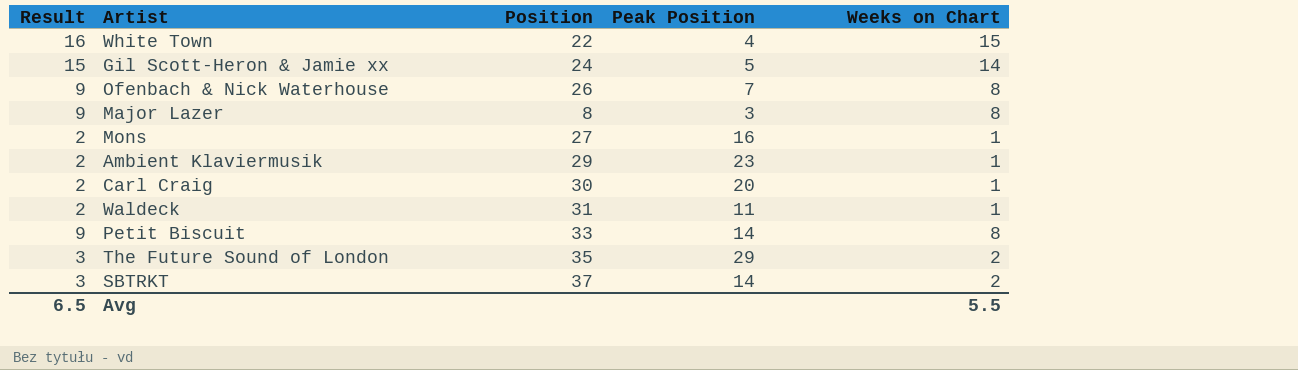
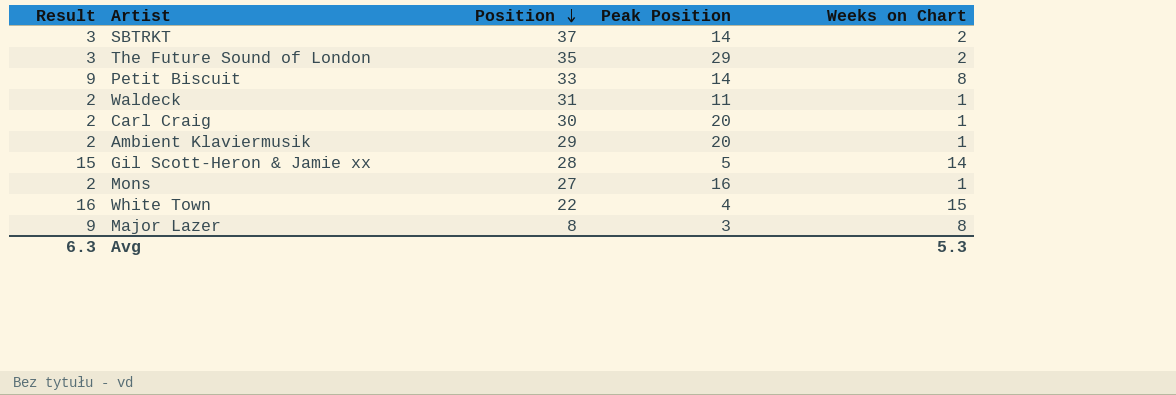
row order: none -> Position descending
row Ofenbach & Nick Waterhouse: 9 | 26 | 7 | 8 -> none
Ambient Klaviermusik | Peak Position: 23 -> 20
Gil Scott-Heron & Jamie xx | Position: 24 -> 28
Avg | Result: 6.5 -> 6.3
Avg | Weeks on Chart: 5.5 -> 5.3

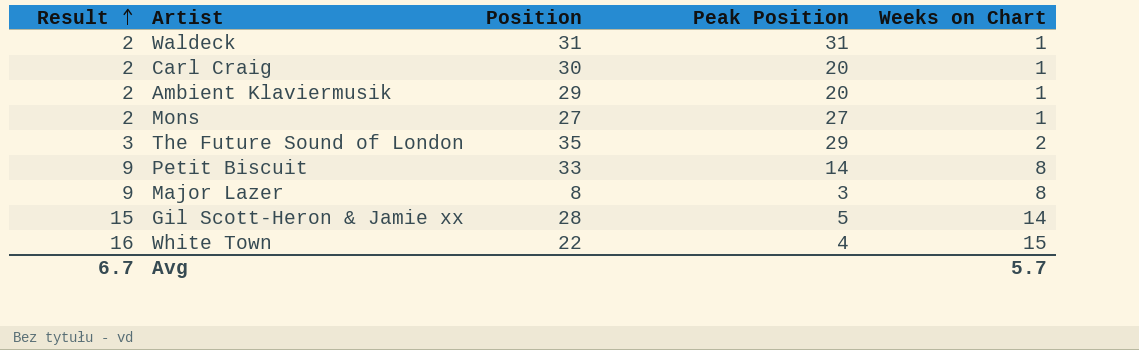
row order: Position descending -> Result ascending
row SBTRKT: 3 | 37 | 14 | 2 -> none
Waldeck | Peak Position: 11 -> 31
Mons | Peak Position: 16 -> 27
Avg | Result: 6.3 -> 6.7
Avg | Weeks on Chart: 5.3 -> 5.7

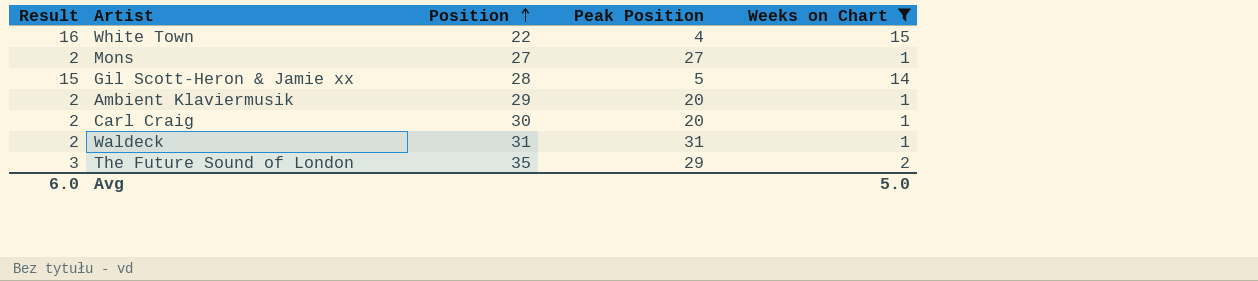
filter: none -> Weeks on Chart != 8
row order: Result ascending -> Position ascending
Avg | Result: 6.7 -> 6.0
Avg | Weeks on Chart: 5.7 -> 5.0

